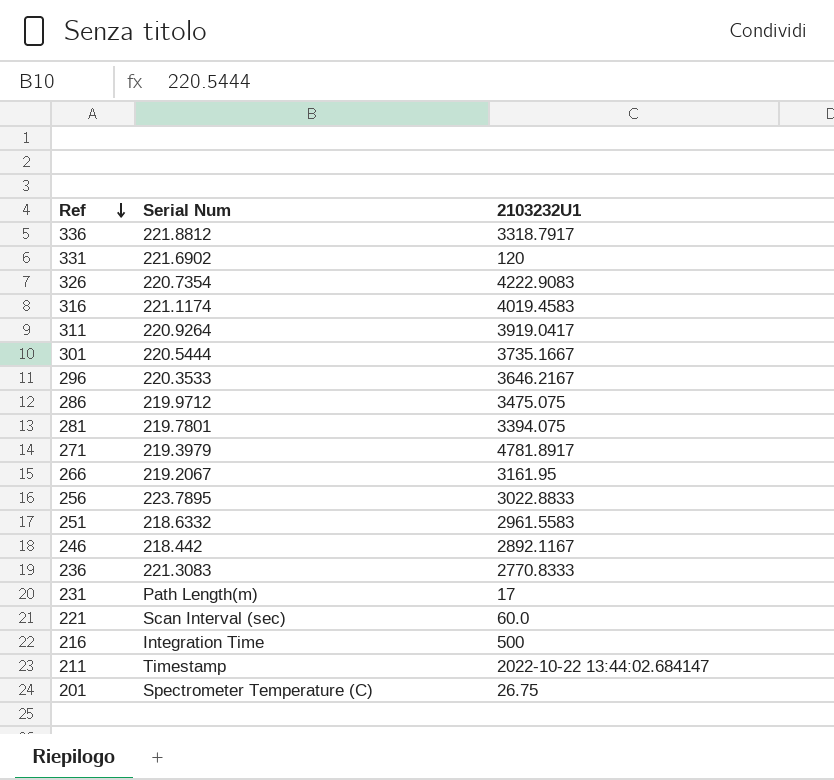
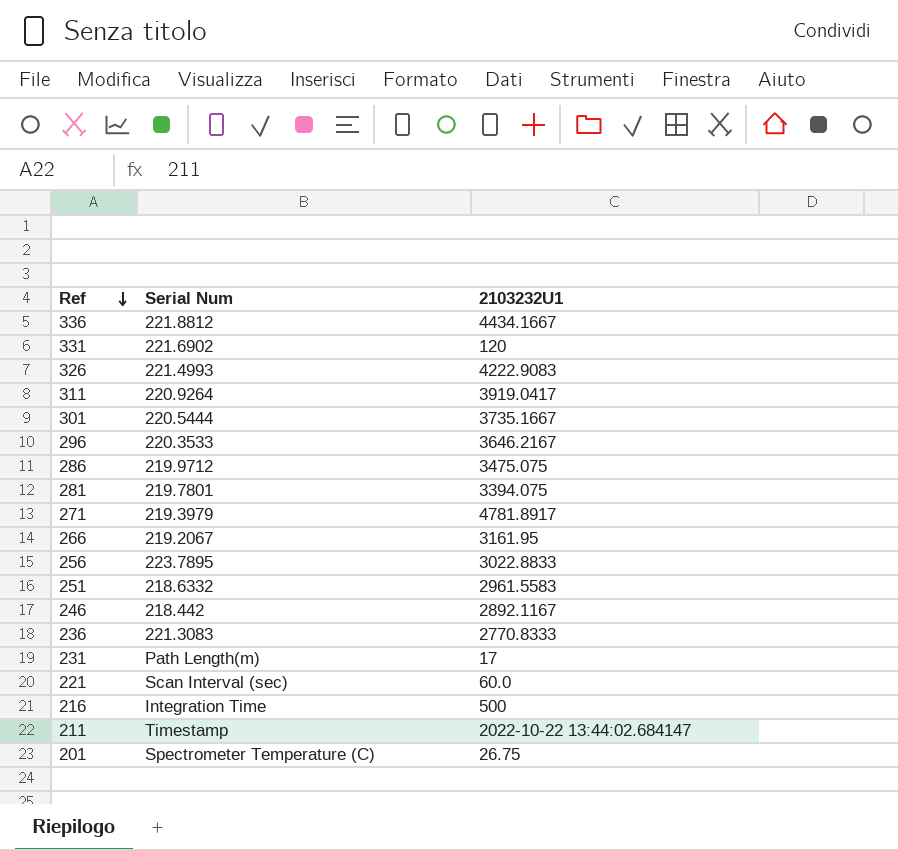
row 316: 221.1174 | 4019.4583 -> none
336 | 2103232U1: 3318.7917 -> 4434.1667
326 | Serial Num: 220.7354 -> 221.4993

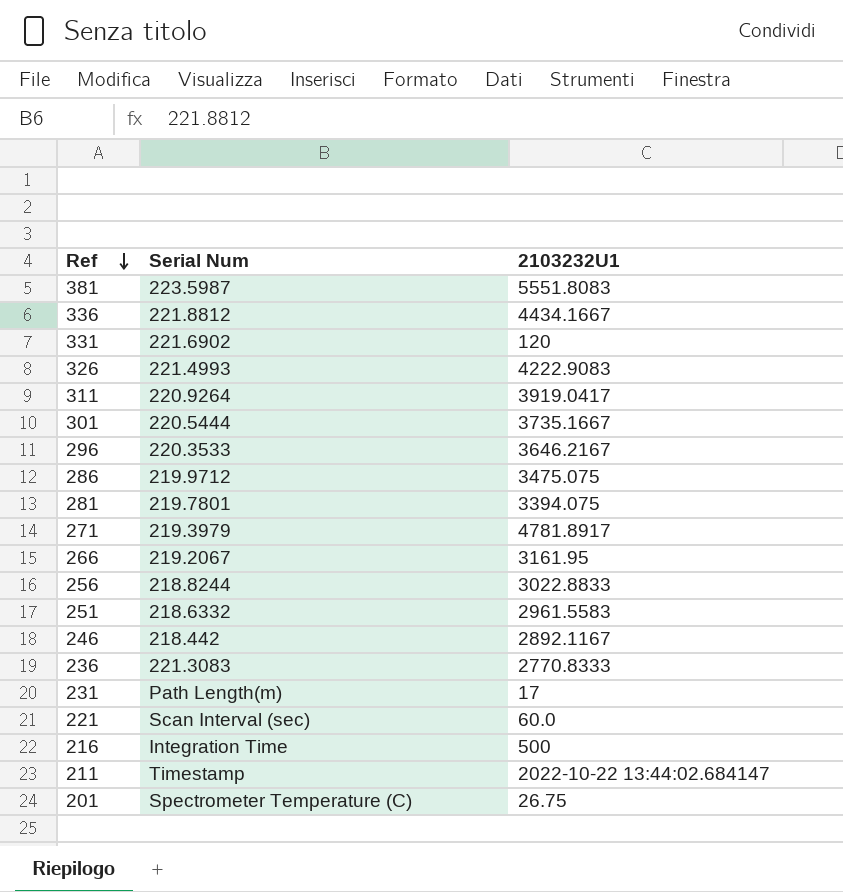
row 381: none -> 223.5987 | 5551.8083
256 | Serial Num: 223.7895 -> 218.8244

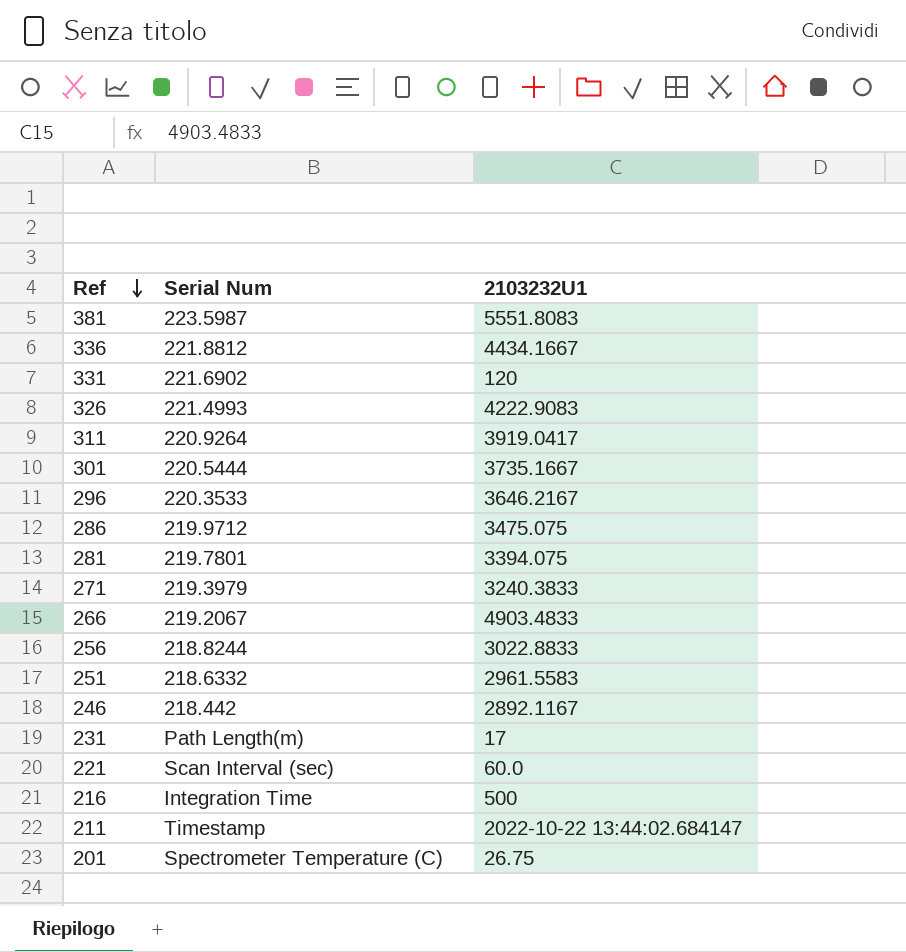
row 236: 221.3083 | 2770.8333 -> none
271 | 2103232U1: 4781.8917 -> 3240.3833
266 | 2103232U1: 3161.95 -> 4903.4833

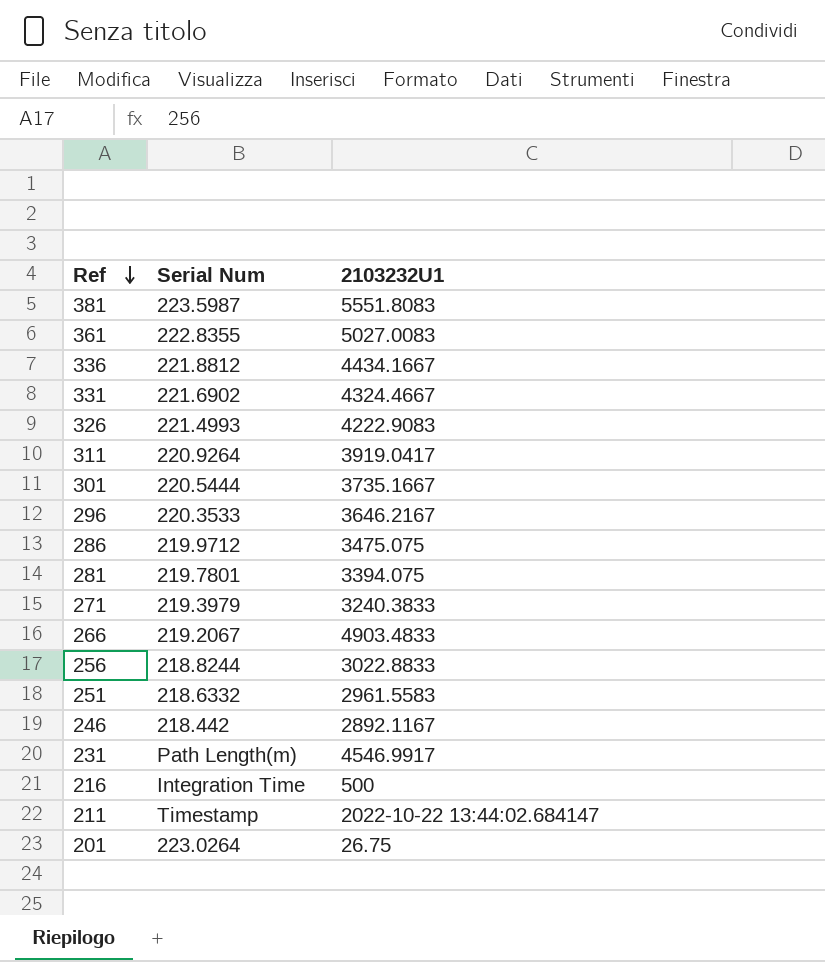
row 221: Scan Interval (sec) | 60.0 -> none
row 361: none -> 222.8355 | 5027.0083
331 | 2103232U1: 120 -> 4324.4667
231 | 2103232U1: 17 -> 4546.9917
201 | Serial Num: Spectrometer Temperature (C) -> 223.0264

